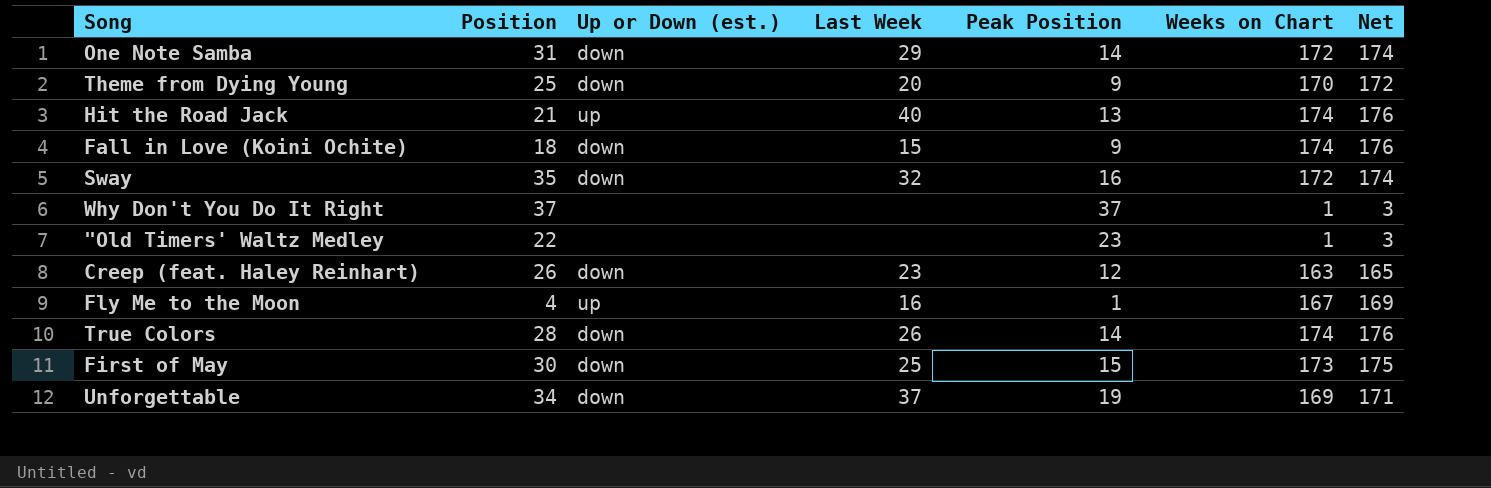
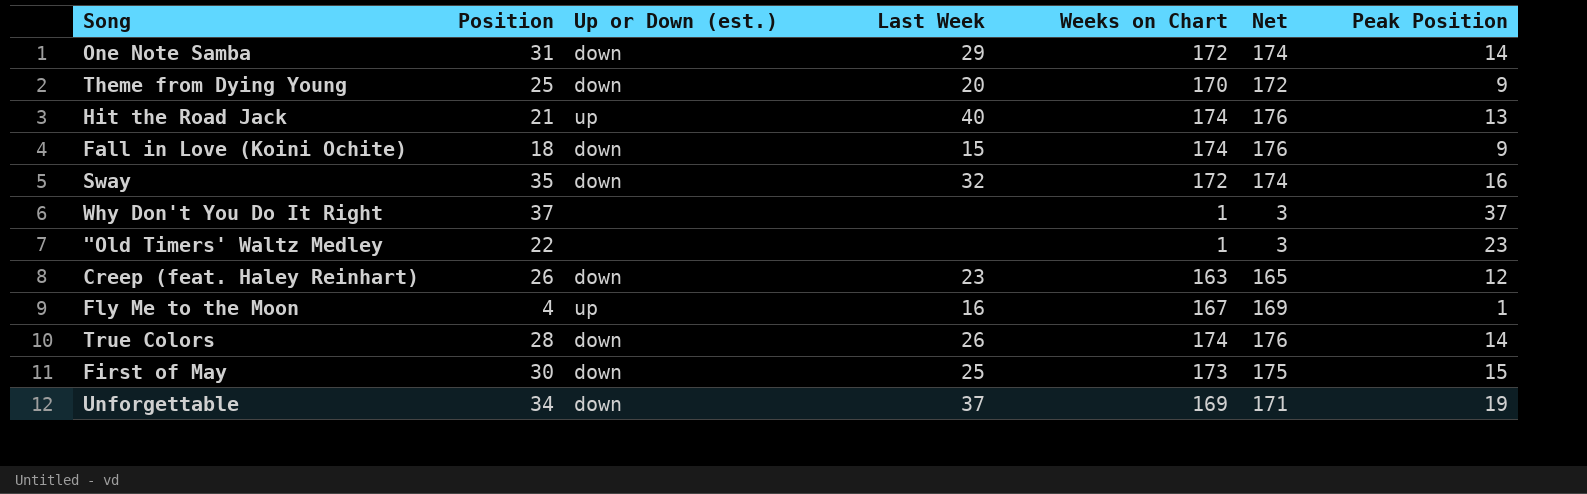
column Peak Position | position: 5 -> 7

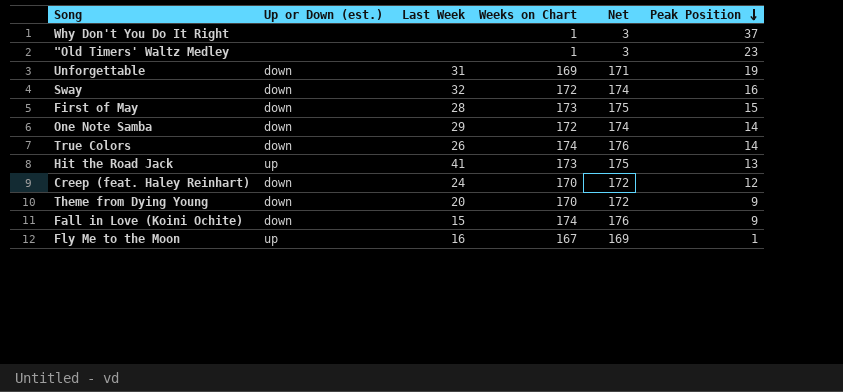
row order: none -> Peak Position descending
column Position | position: 2 -> none
Unforgettable | Last Week: 37 -> 31
First of May | Last Week: 25 -> 28
Hit the Road Jack | Last Week: 40 -> 41
Hit the Road Jack | Weeks on Chart: 174 -> 173
Hit the Road Jack | Net: 176 -> 175
Creep (feat. Haley Reinhart) | Last Week: 23 -> 24
Creep (feat. Haley Reinhart) | Weeks on Chart: 163 -> 170
Creep (feat. Haley Reinhart) | Net: 165 -> 172

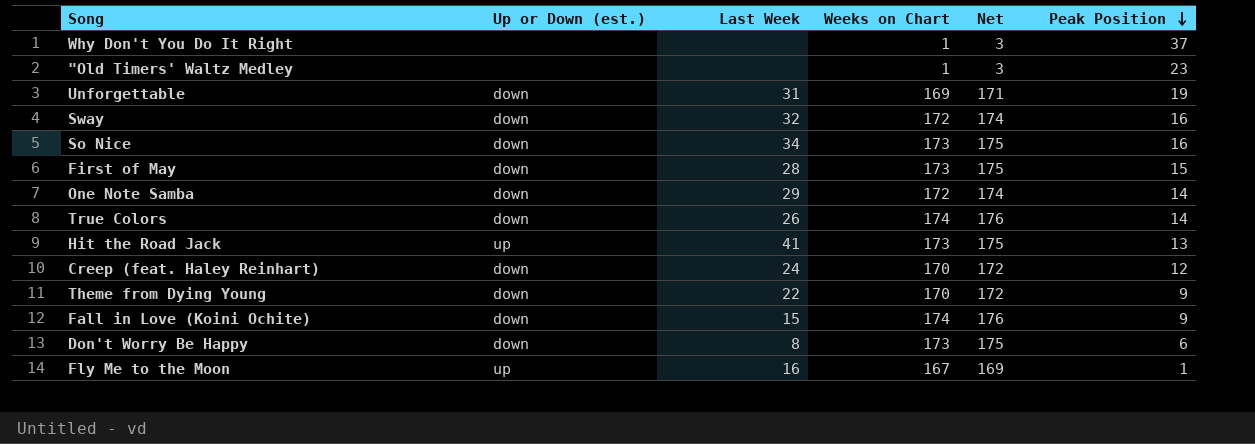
row So Nice: none -> down | 34 | 173 | 175 | 16
Theme from Dying Young | Last Week: 20 -> 22
row Don't Worry Be Happy: none -> down | 8 | 173 | 175 | 6

